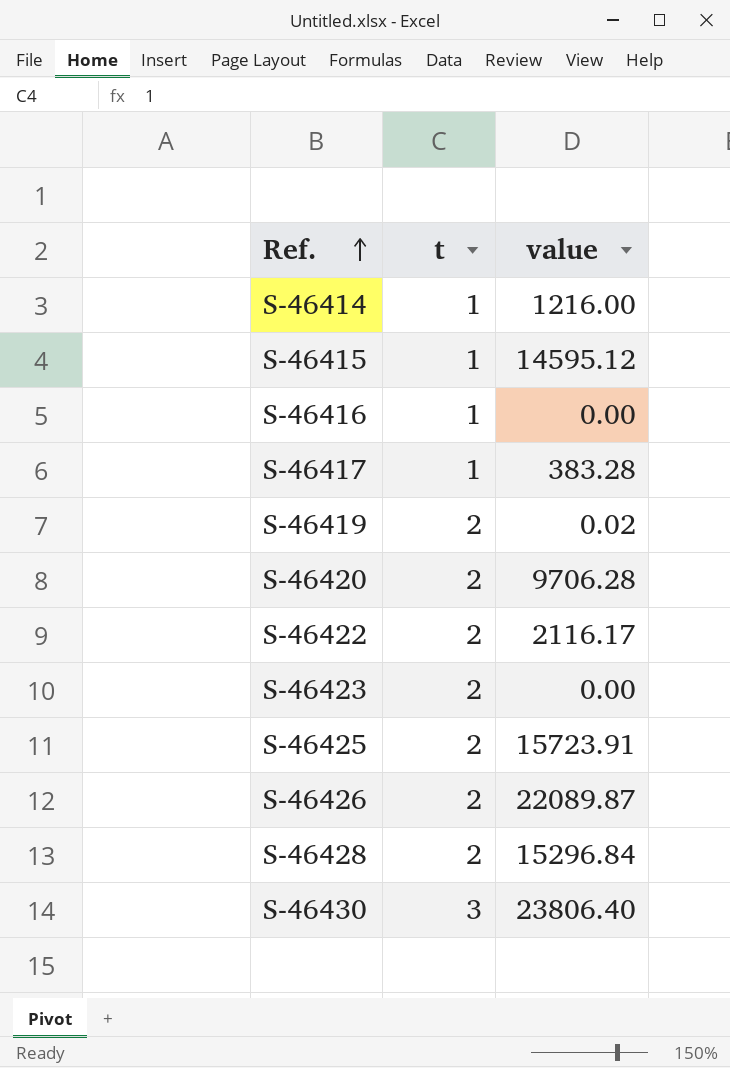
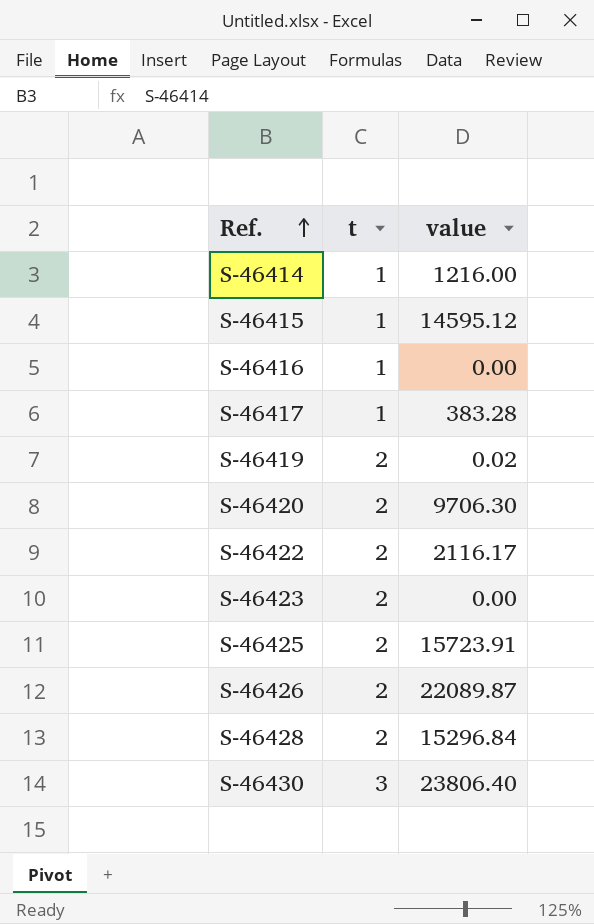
S-46420 | value: 9706.28 -> 9706.30

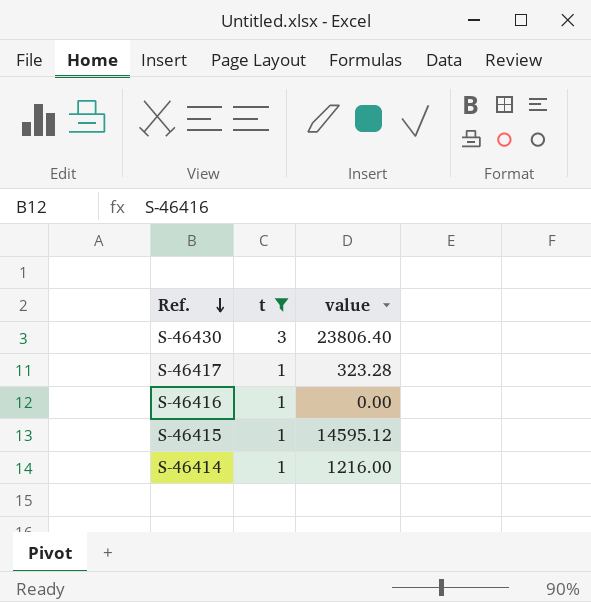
filter: none -> t != 2
row order: Ref. ascending -> Ref. descending
S-46417 | value: 383.28 -> 323.28

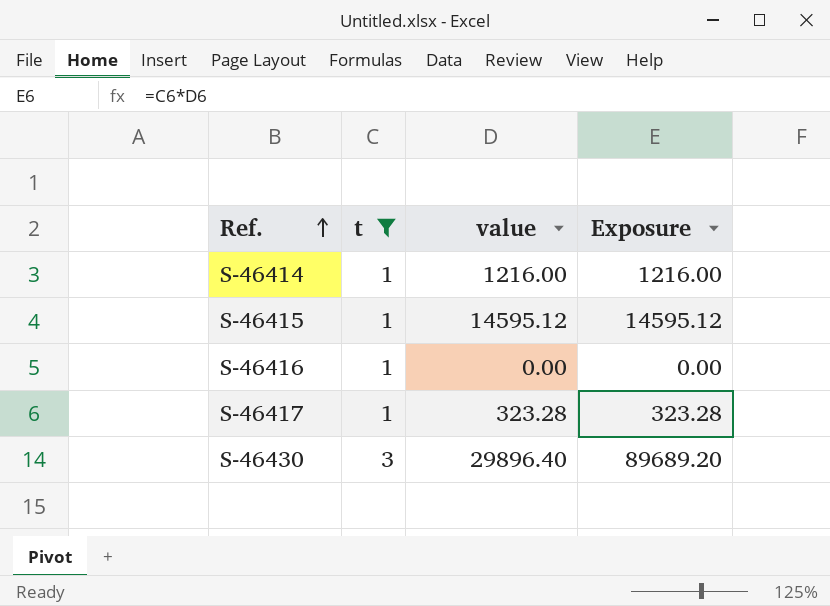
row order: Ref. descending -> Ref. ascending
column Exposure | formula: none -> [t] * [value]
S-46430 | value: 23806.40 -> 29896.40

